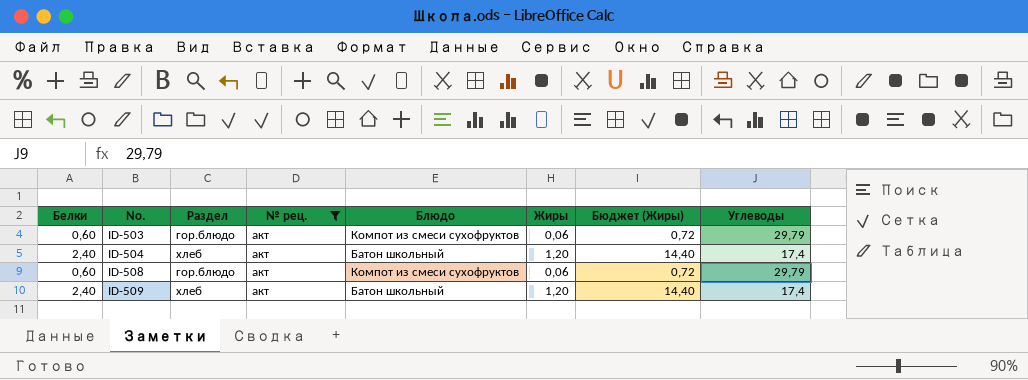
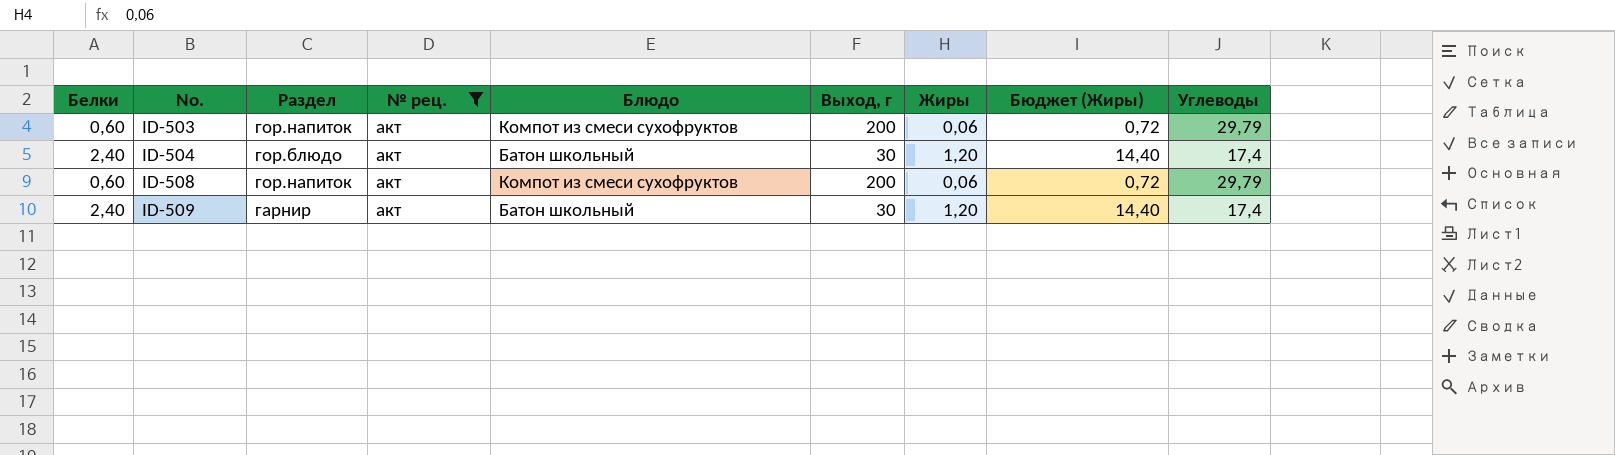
column Выход, г | position: none -> 6
ID-503 | Раздел: гор.блюдо -> гор.напиток
ID-504 | Раздел: хлеб -> гор.блюдо
ID-508 | Раздел: гор.блюдо -> гор.напиток
ID-509 | Раздел: хлеб -> гарнир

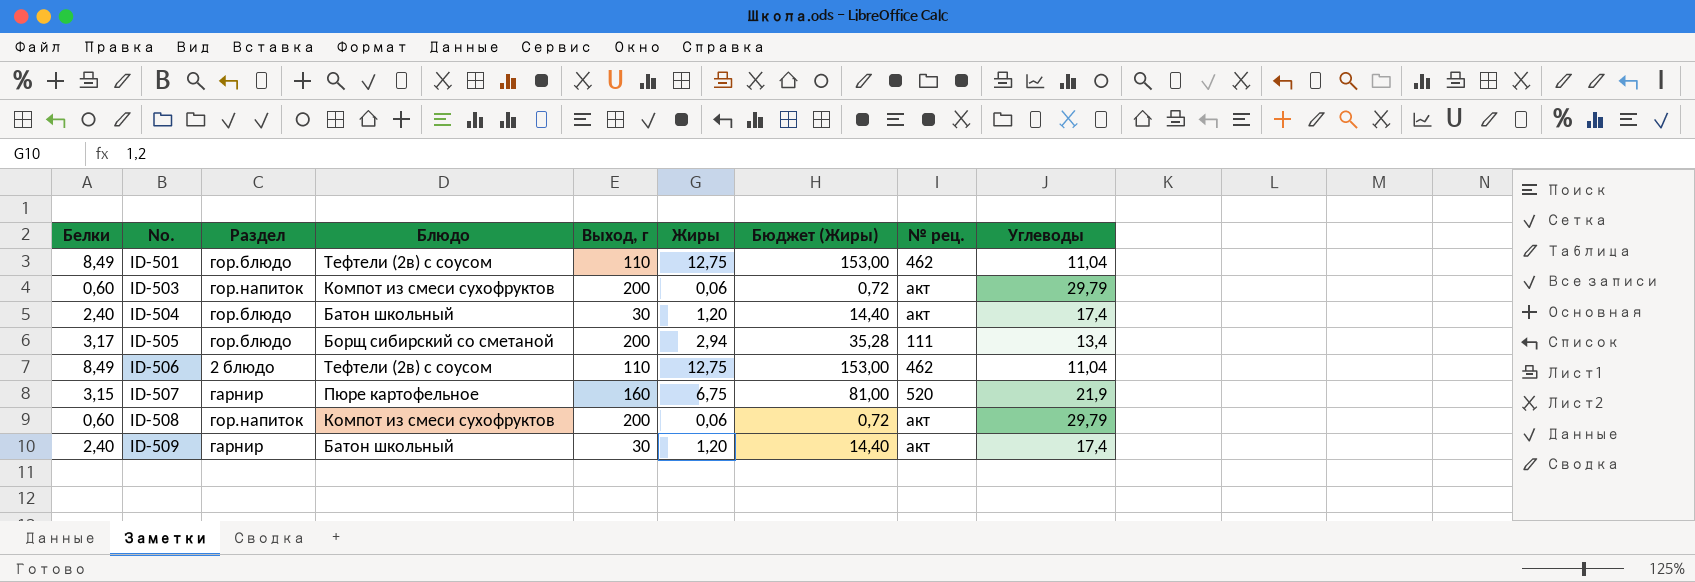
filter: № рец. = акт -> none
column № рец. | position: 4 -> 8

